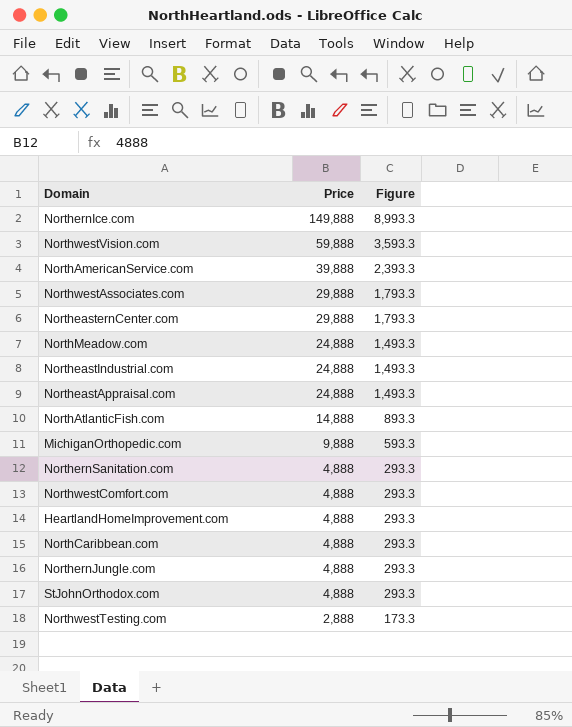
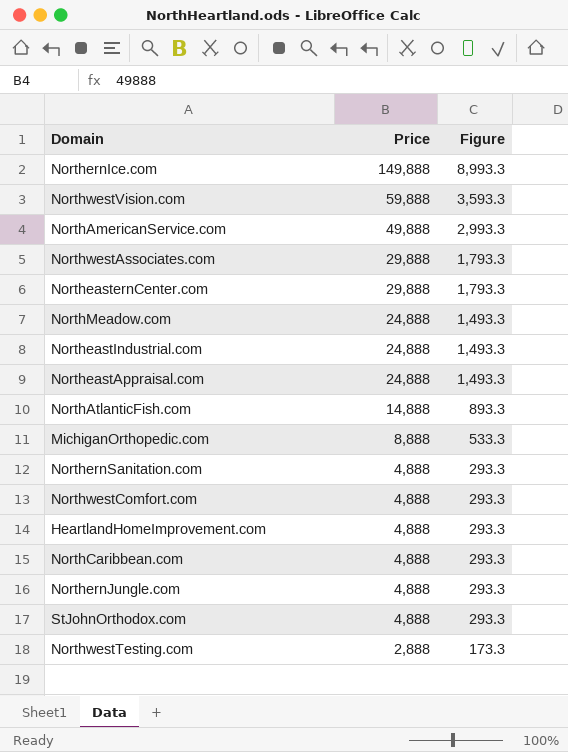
NorthAmericanService.com | Price: 39,888 -> 49,888
NorthAmericanService.com | Figure: 2,393.3 -> 2,993.3
MichiganOrthopedic.com | Price: 9,888 -> 8,888
MichiganOrthopedic.com | Figure: 593.3 -> 533.3

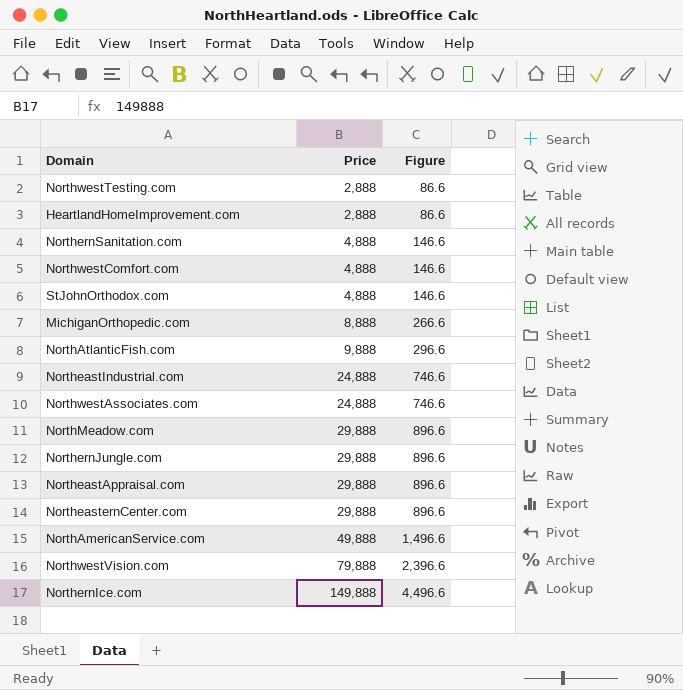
row order: Price descending -> Price ascending
column Figure | formula: [Price] * 0.06 -> [Price] * 0.03
row NorthCaribbean.com: 4,888 | 293.3 -> none
HeartlandHomeImprovement.com | Price: 4,888 -> 2,888
NorthAtlanticFish.com | Price: 14,888 -> 9,888
NorthwestAssociates.com | Price: 29,888 -> 24,888
NorthMeadow.com | Price: 24,888 -> 29,888
NorthernJungle.com | Price: 4,888 -> 29,888
NortheastAppraisal.com | Price: 24,888 -> 29,888
NorthwestVision.com | Price: 59,888 -> 79,888

